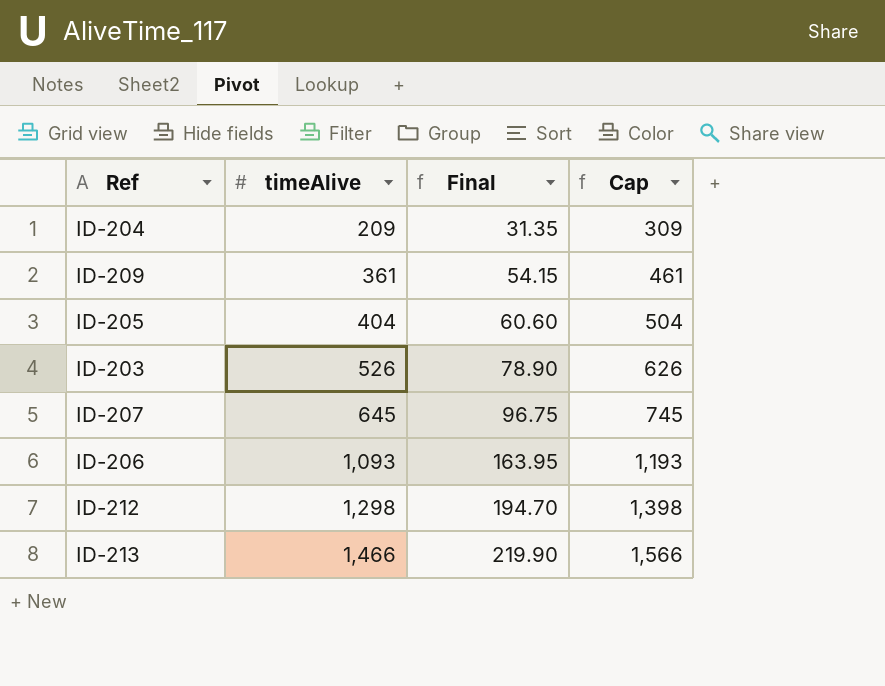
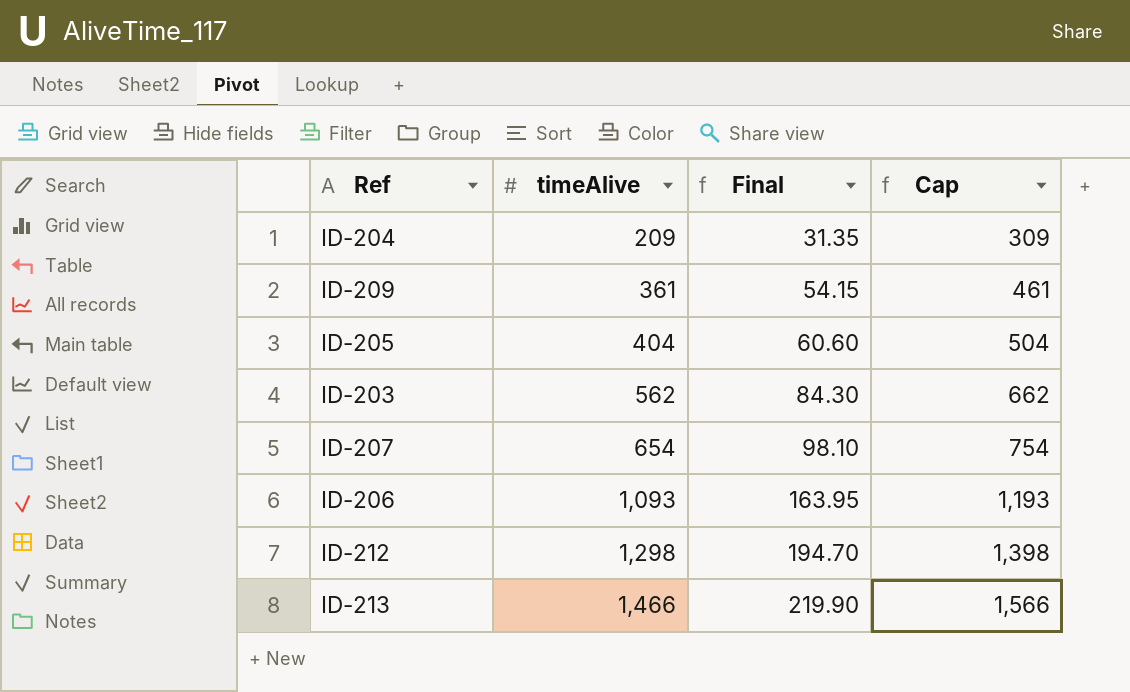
ID-203 | timeAlive: 526 -> 562
ID-203 | Final: 78.90 -> 84.30
ID-203 | Cap: 626 -> 662
ID-207 | timeAlive: 645 -> 654
ID-207 | Final: 96.75 -> 98.10
ID-207 | Cap: 745 -> 754

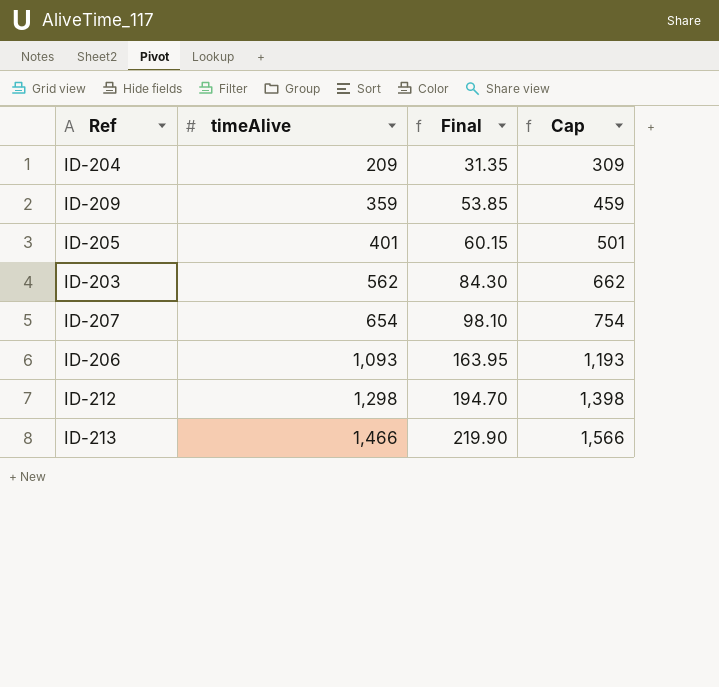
ID-209 | timeAlive: 361 -> 359
ID-209 | Final: 54.15 -> 53.85
ID-209 | Cap: 461 -> 459
ID-205 | timeAlive: 404 -> 401
ID-205 | Final: 60.60 -> 60.15
ID-205 | Cap: 504 -> 501

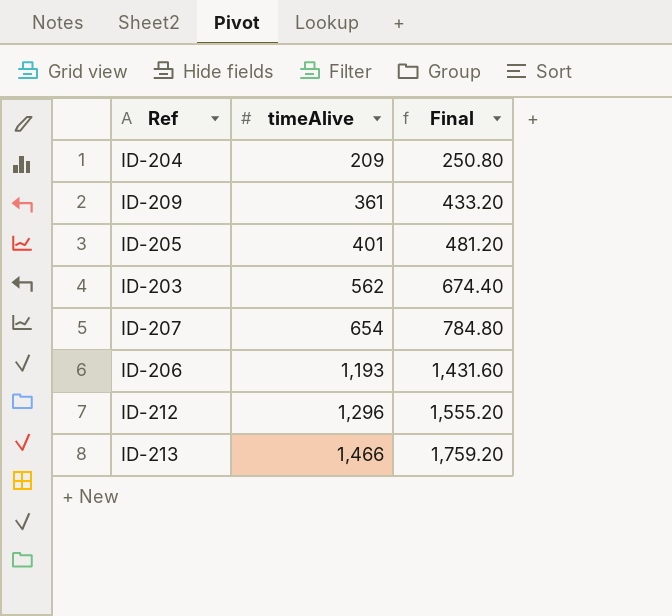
column Cap | formula: [timeAlive] + 100 -> none
column Final | formula: [timeAlive] * 0.15 -> [timeAlive] * 1.2
ID-209 | timeAlive: 359 -> 361
ID-206 | timeAlive: 1,093 -> 1,193
ID-212 | timeAlive: 1,298 -> 1,296

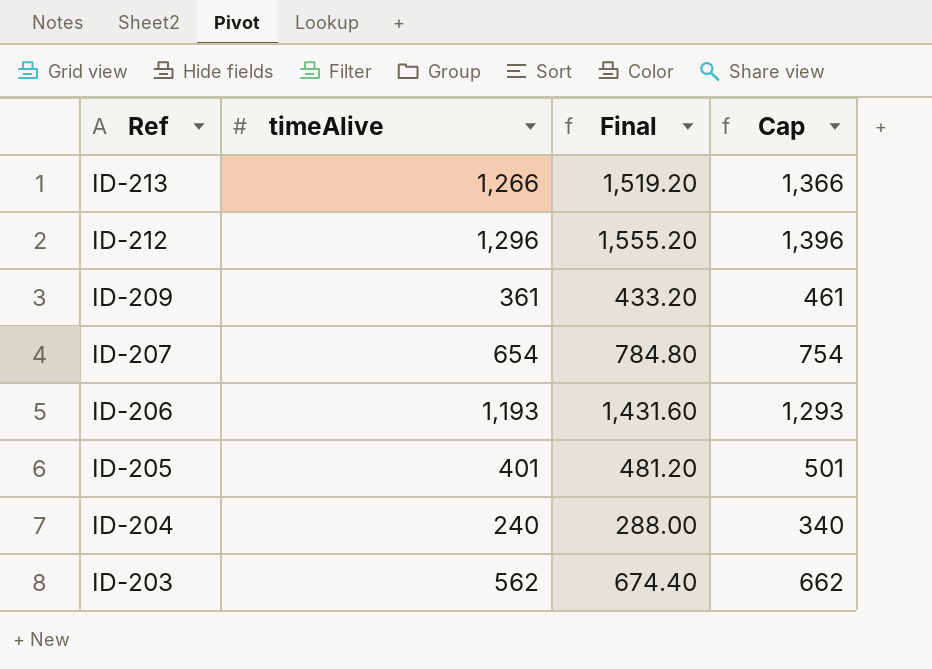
row order: timeAlive ascending -> Ref descending
column Cap | formula: none -> [timeAlive] + 100
ID-213 | timeAlive: 1,466 -> 1,266
ID-213 | Final: 1,759.20 -> 1,519.20
ID-204 | timeAlive: 209 -> 240
ID-204 | Final: 250.80 -> 288.00

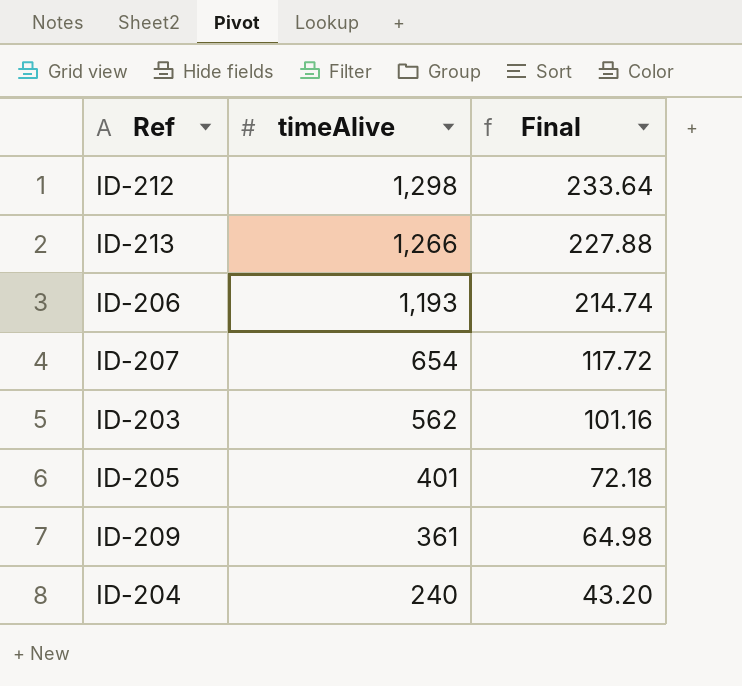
row order: Ref descending -> timeAlive descending
column Cap | formula: [timeAlive] + 100 -> none
column Final | formula: [timeAlive] * 1.2 -> [timeAlive] * 0.18
ID-212 | timeAlive: 1,296 -> 1,298

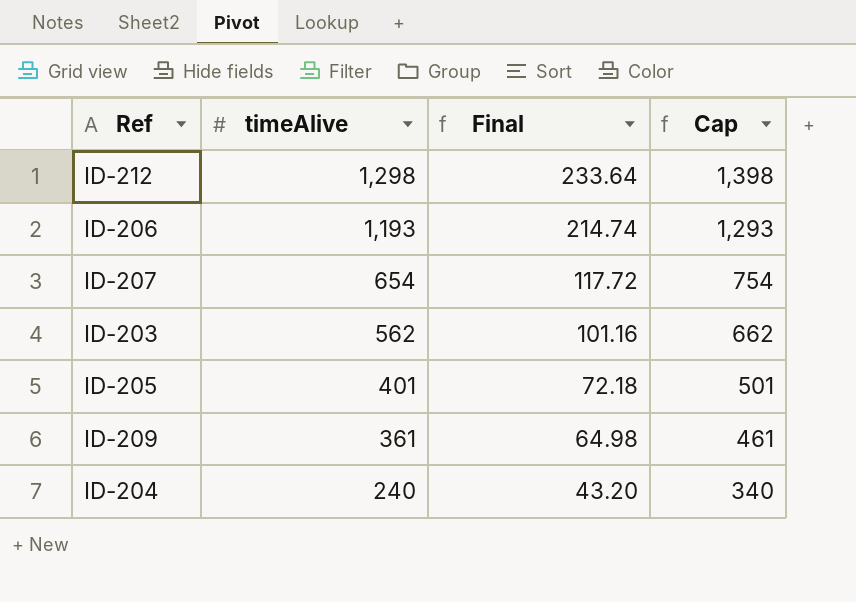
column Cap | formula: none -> [timeAlive] + 100
row ID-213: 1,266 | 227.88 -> none

